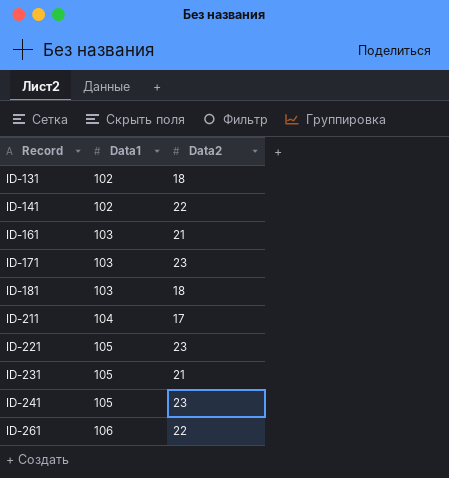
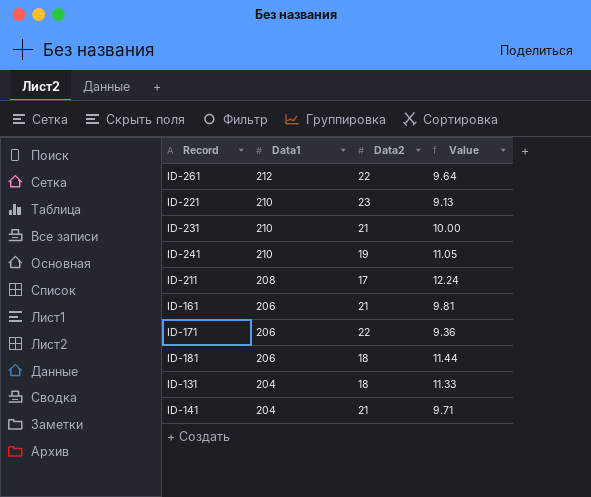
row order: Record ascending -> Data1 descending
column Value | formula: none -> [Data1] / [Data2]
ID-261 | Data1: 106 -> 212
ID-221 | Data1: 105 -> 210
ID-231 | Data1: 105 -> 210
ID-241 | Data1: 105 -> 210
ID-241 | Data2: 23 -> 19
ID-211 | Data1: 104 -> 208
ID-161 | Data1: 103 -> 206
ID-171 | Data1: 103 -> 206
ID-171 | Data2: 23 -> 22
ID-181 | Data1: 103 -> 206
ID-131 | Data1: 102 -> 204
ID-141 | Data1: 102 -> 204
ID-141 | Data2: 22 -> 21

